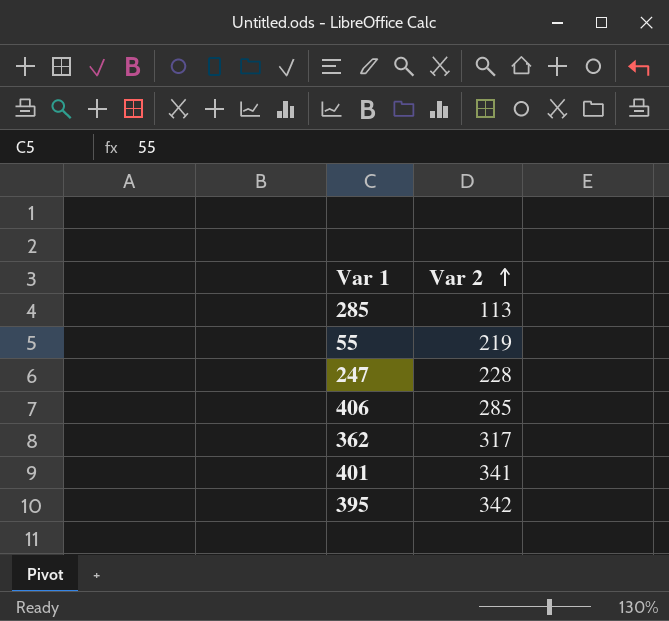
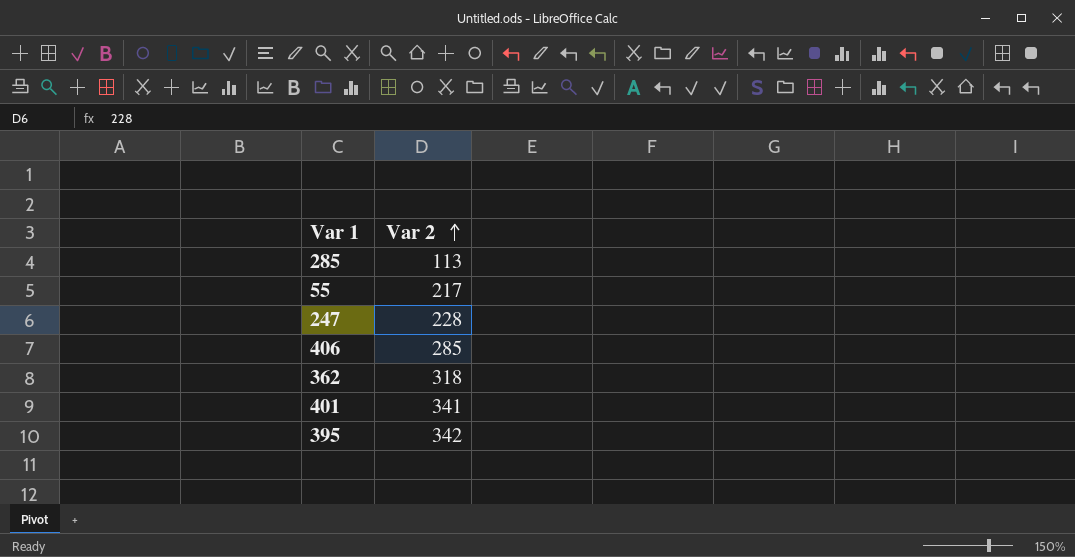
55 | Var 2: 219 -> 217
362 | Var 2: 317 -> 318

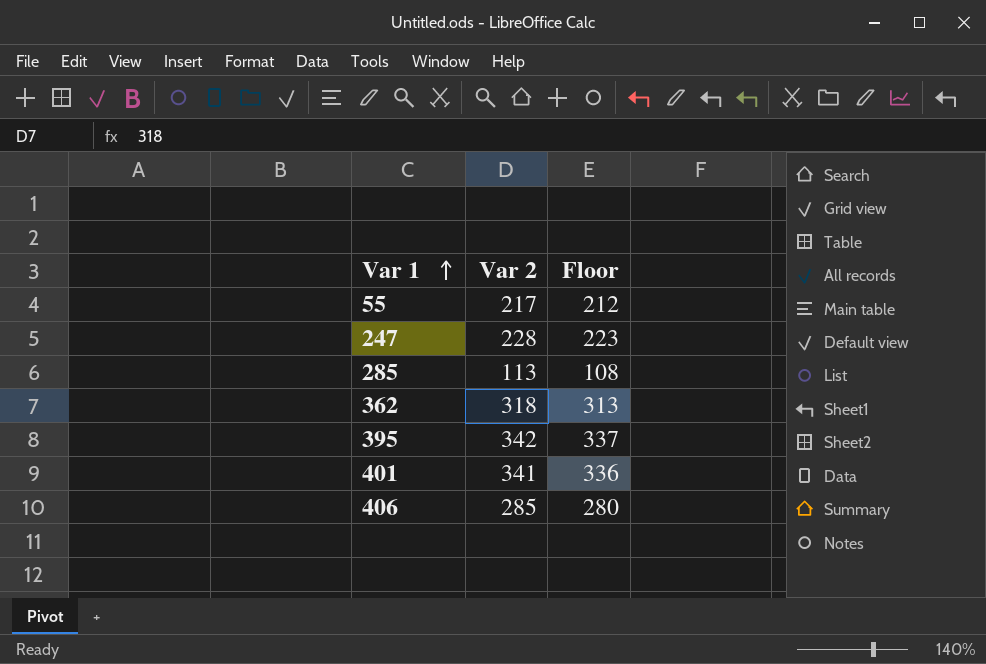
row order: Var 2 ascending -> Var 1 ascending
column Floor | formula: none -> [Var 2] - 5

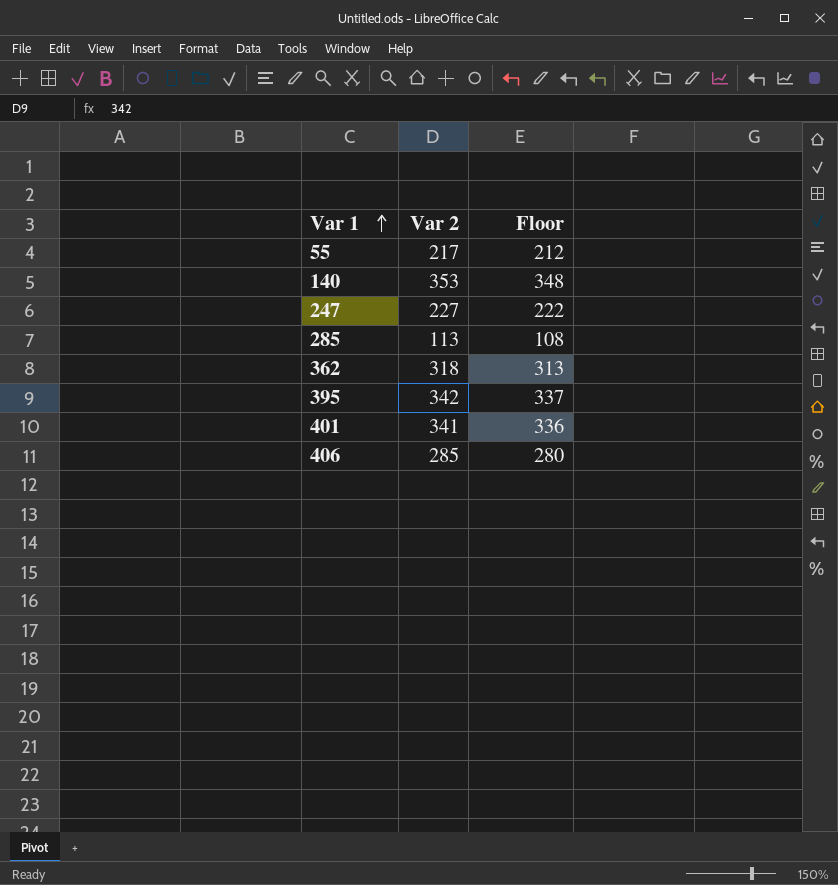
row 140: none -> 353 | 348
247 | Var 2: 228 -> 227
247 | Floor: 223 -> 222

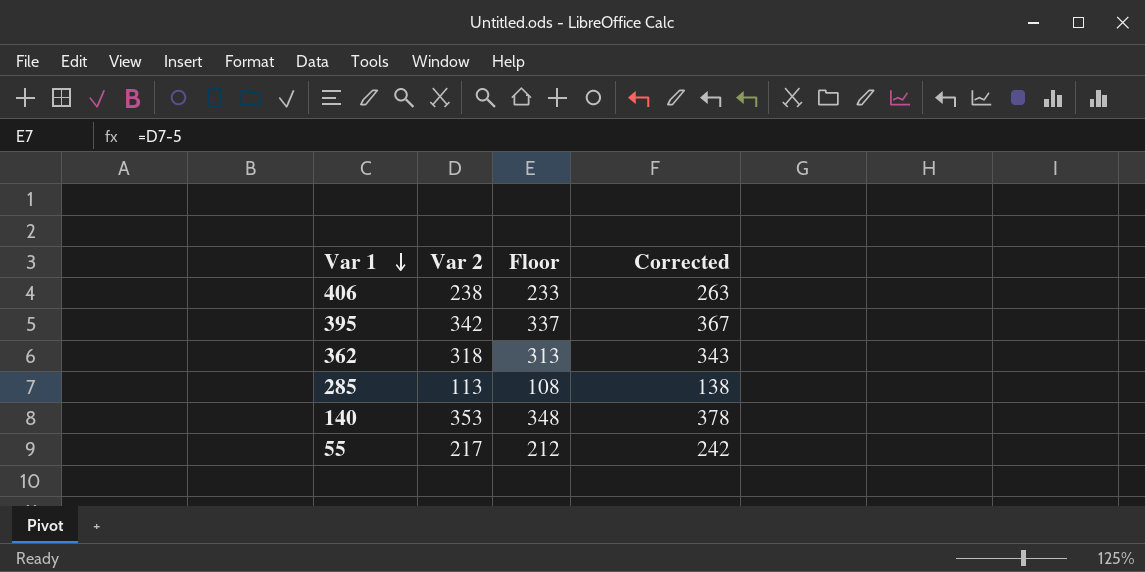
row order: Var 1 ascending -> Var 1 descending
column Corrected | formula: none -> [Var 2] + 25
row 247: 227 | 222 -> none
row 401: 341 | 336 -> none
406 | Var 2: 285 -> 238
406 | Floor: 280 -> 233

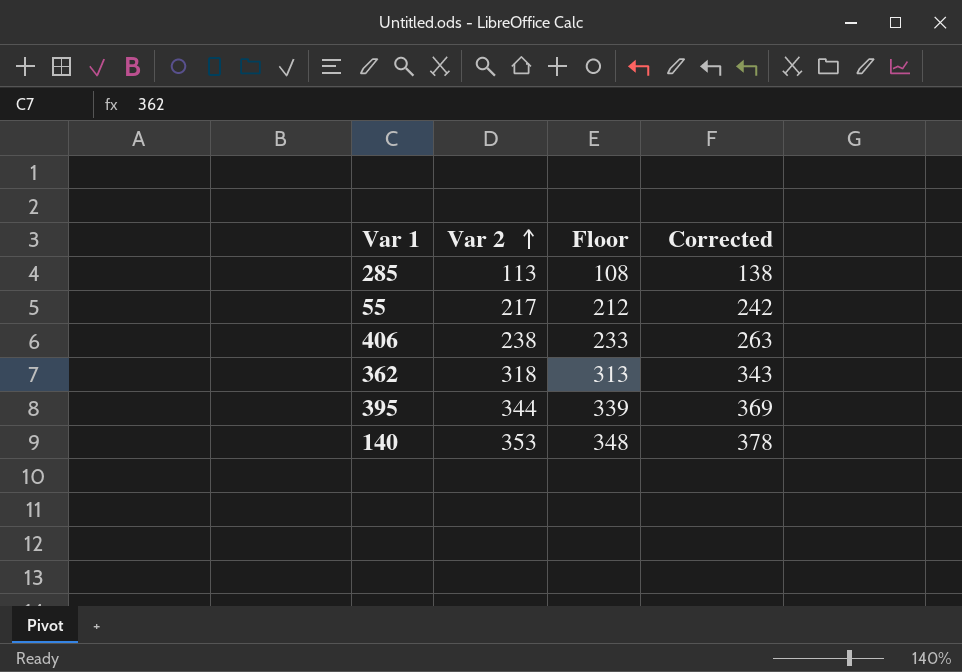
row order: Var 1 descending -> Var 2 ascending
395 | Var 2: 342 -> 344
395 | Floor: 337 -> 339
395 | Corrected: 367 -> 369

